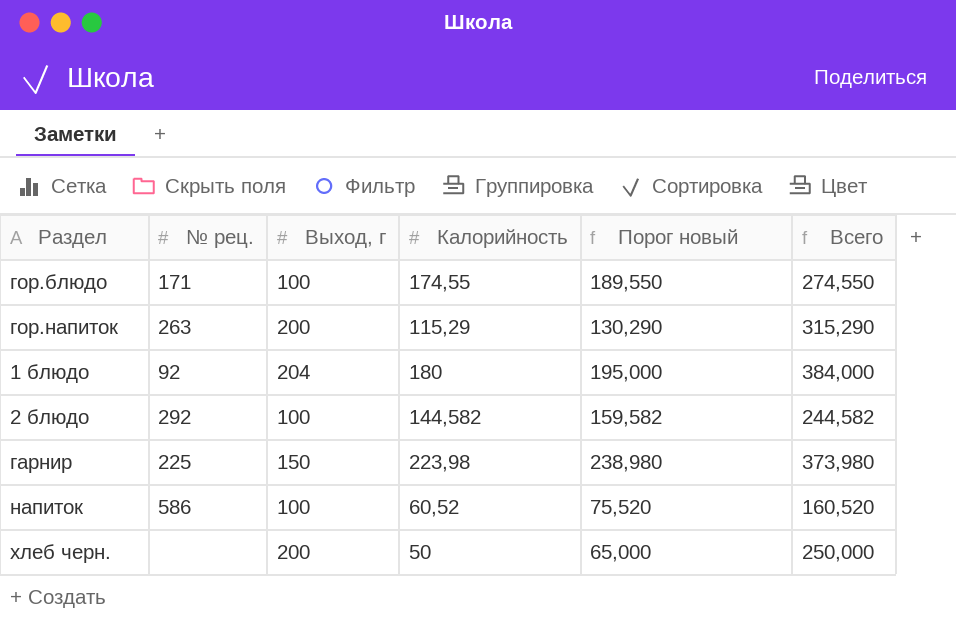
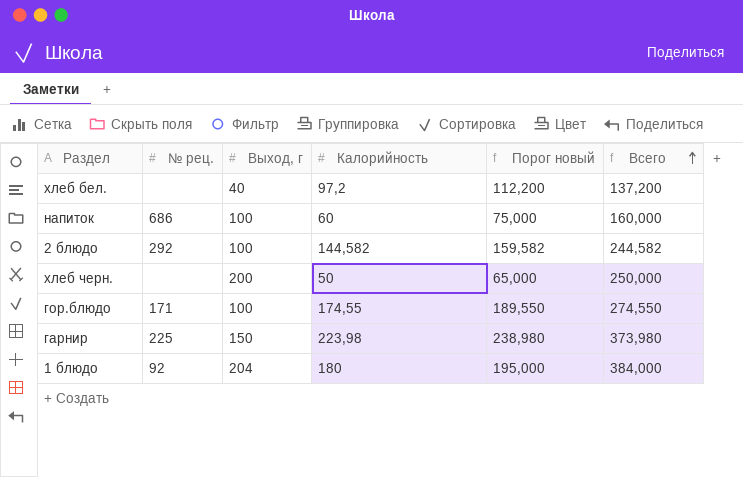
row order: none -> Всего ascending
row гор.напиток: 263 | 200 | 115,29 | 130,290 | 315,290 -> none
row хлеб бел.: none -> none | 40 | 97,2 | 112,200 | 137,200
напиток | № рец.: 586 -> 686
напиток | Калорийность: 60,52 -> 60
напиток | Порог новый: 75,520 -> 75,000
напиток | Всего: 160,520 -> 160,000

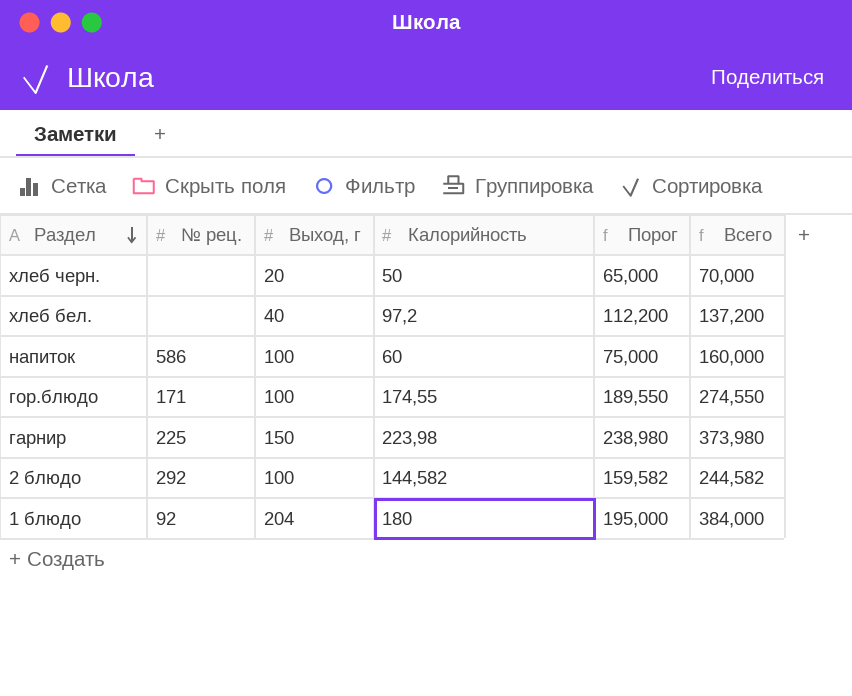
row order: Всего ascending -> Раздел descending
column name: Порог новый -> Порог
хлеб черн. | Выход, г: 200 -> 20
хлеб черн. | Всего: 250,000 -> 70,000
напиток | № рец.: 686 -> 586

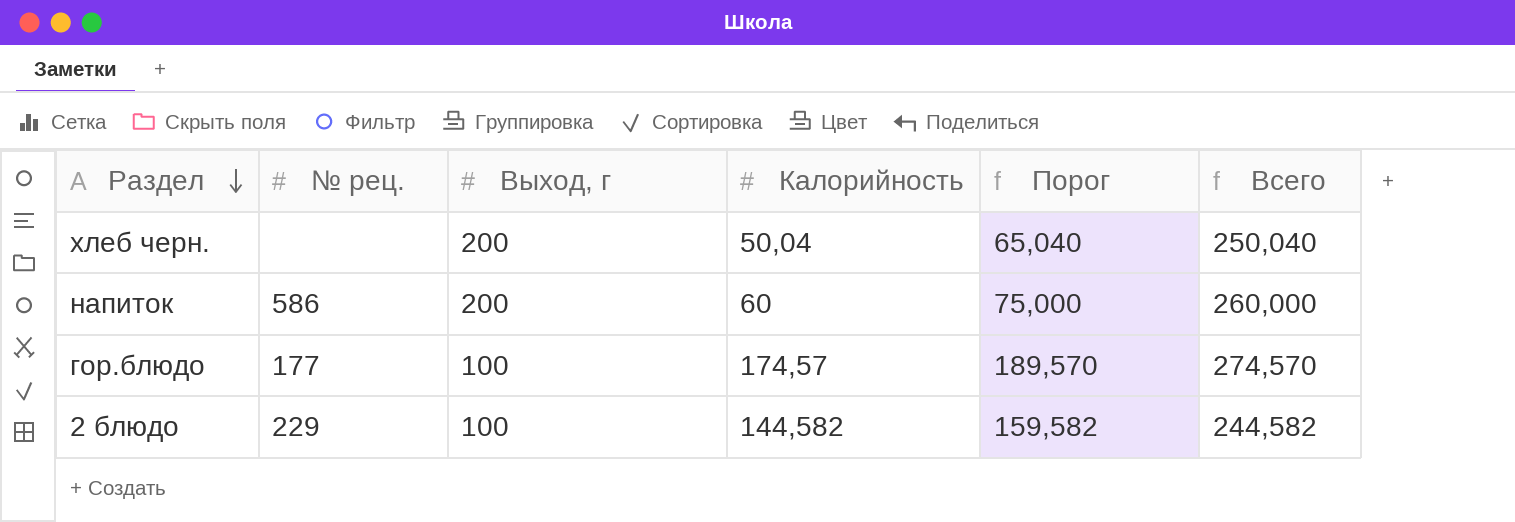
row хлеб бел.: none | 40 | 97,2 | 112,200 | 137,200 -> none
row гарнир: 225 | 150 | 223,98 | 238,980 | 373,980 -> none
row 1 блюдо: 92 | 204 | 180 | 195,000 | 384,000 -> none
хлеб черн. | Выход, г: 20 -> 200
хлеб черн. | Калорийность: 50 -> 50,04
хлеб черн. | Порог: 65,000 -> 65,040
хлеб черн. | Всего: 70,000 -> 250,040
напиток | Выход, г: 100 -> 200
напиток | Всего: 160,000 -> 260,000
гор.блюдо | № рец.: 171 -> 177
гор.блюдо | Калорийность: 174,55 -> 174,57
гор.блюдо | Порог: 189,550 -> 189,570
гор.блюдо | Всего: 274,550 -> 274,570
2 блюдо | № рец.: 292 -> 229

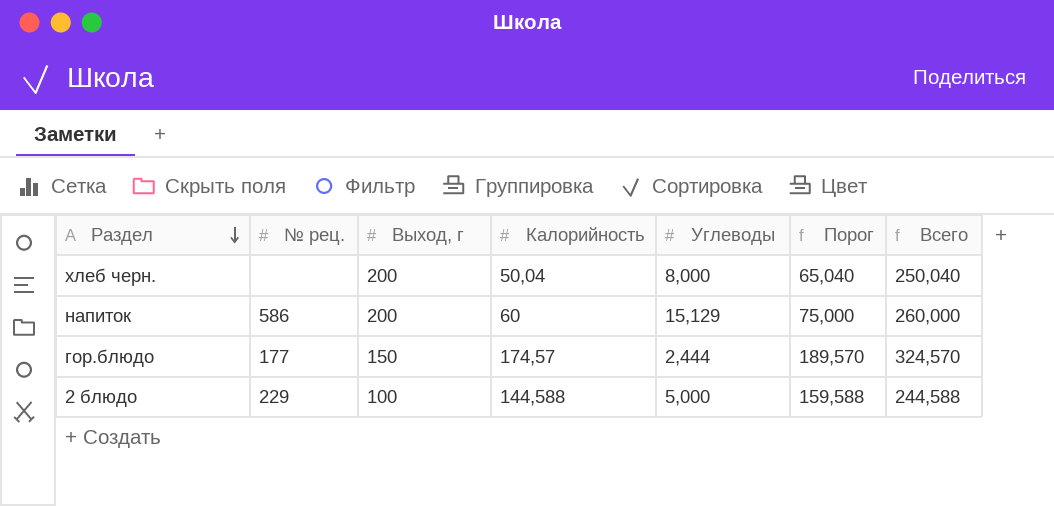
column Углеводы | position: none -> 5
гор.блюдо | Выход, г: 100 -> 150
гор.блюдо | Всего: 274,570 -> 324,570
2 блюдо | Калорийность: 144,582 -> 144,588
2 блюдо | Порог: 159,582 -> 159,588
2 блюдо | Всего: 244,582 -> 244,588

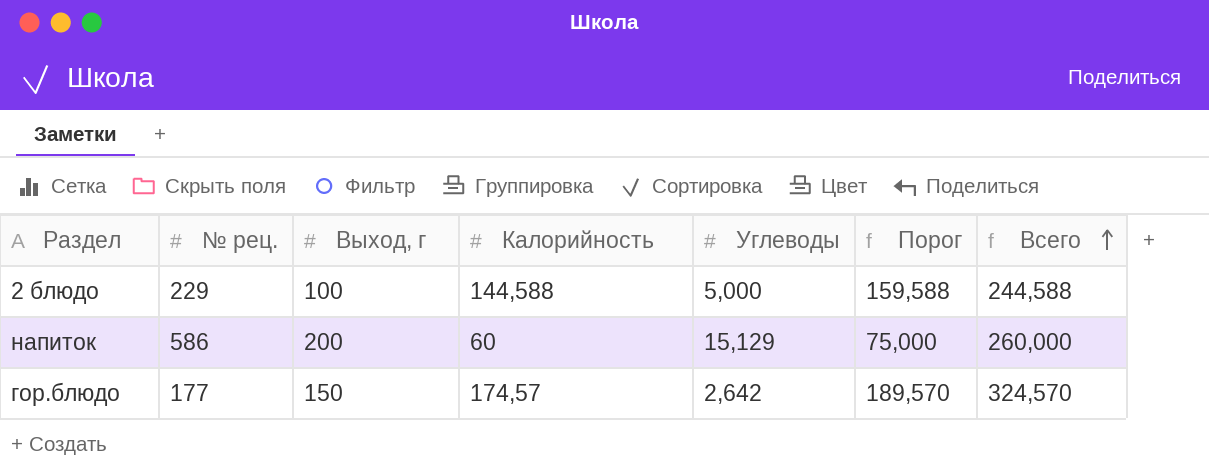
row order: Раздел descending -> Всего ascending
row хлеб черн.: none | 200 | 50,04 | 8,000 | 65,040 | 250,040 -> none
гор.блюдо | Углеводы: 2,444 -> 2,642

